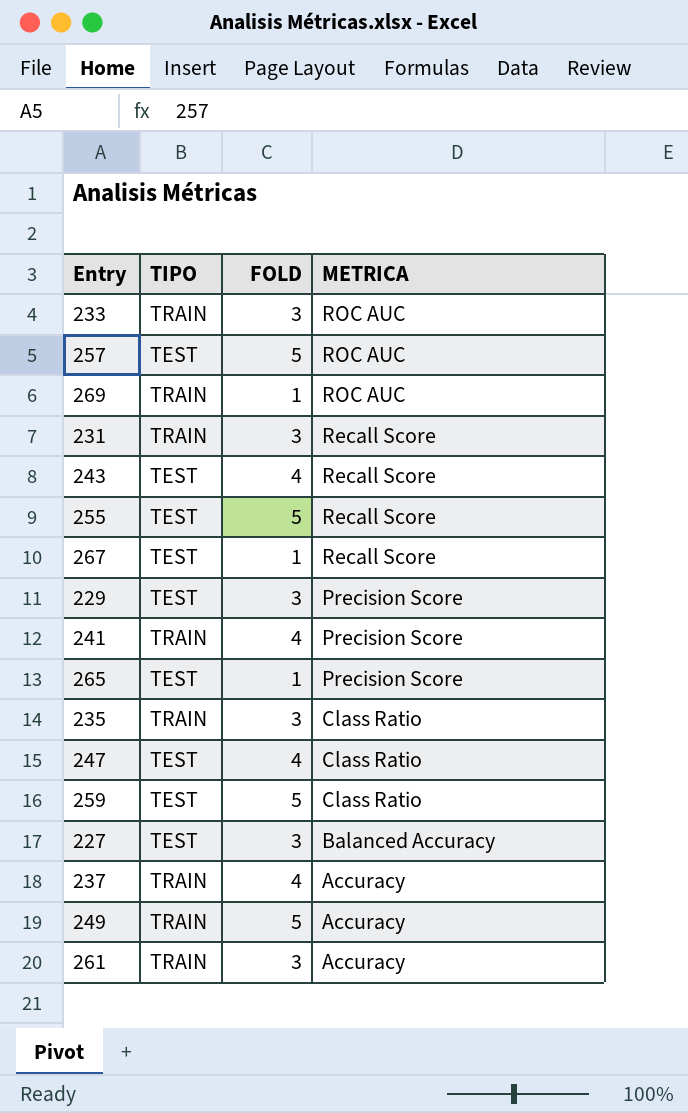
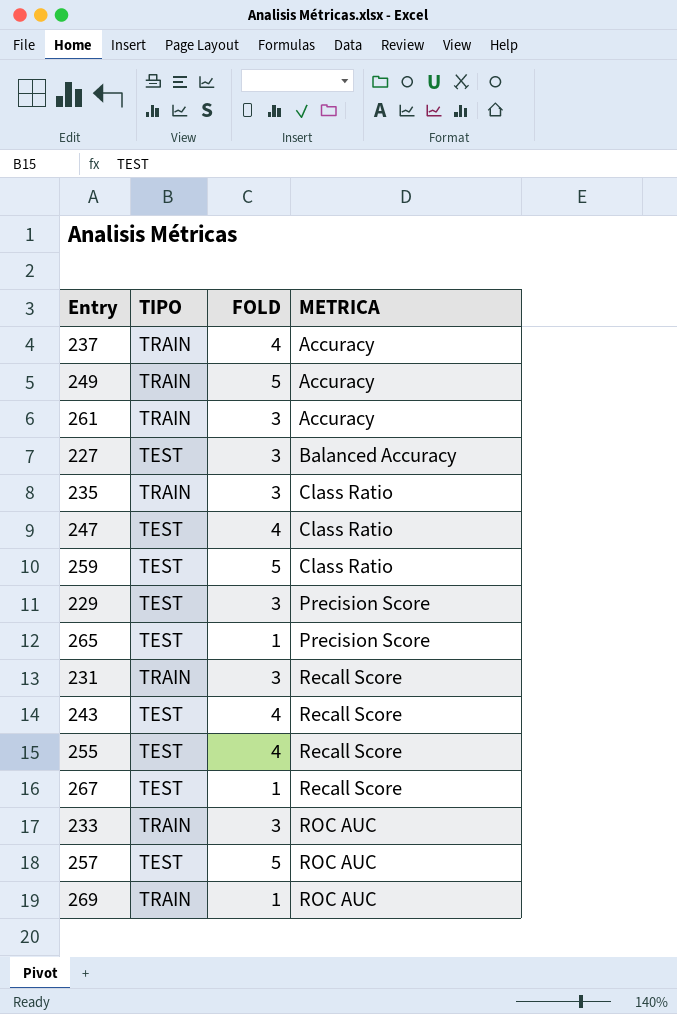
row order: METRICA descending -> METRICA ascending
row 241: TRAIN | 4 | Precision Score -> none
255 | FOLD: 5 -> 4

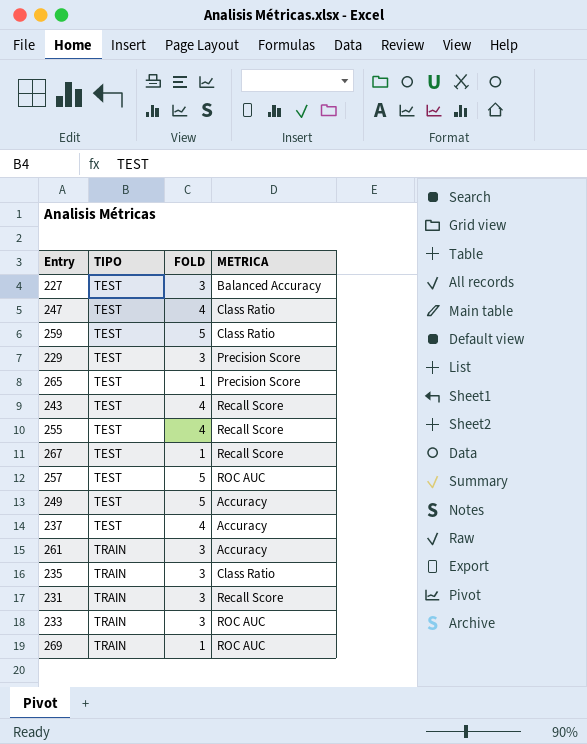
row order: METRICA ascending -> TIPO ascending
249 | TIPO: TRAIN -> TEST
237 | TIPO: TRAIN -> TEST

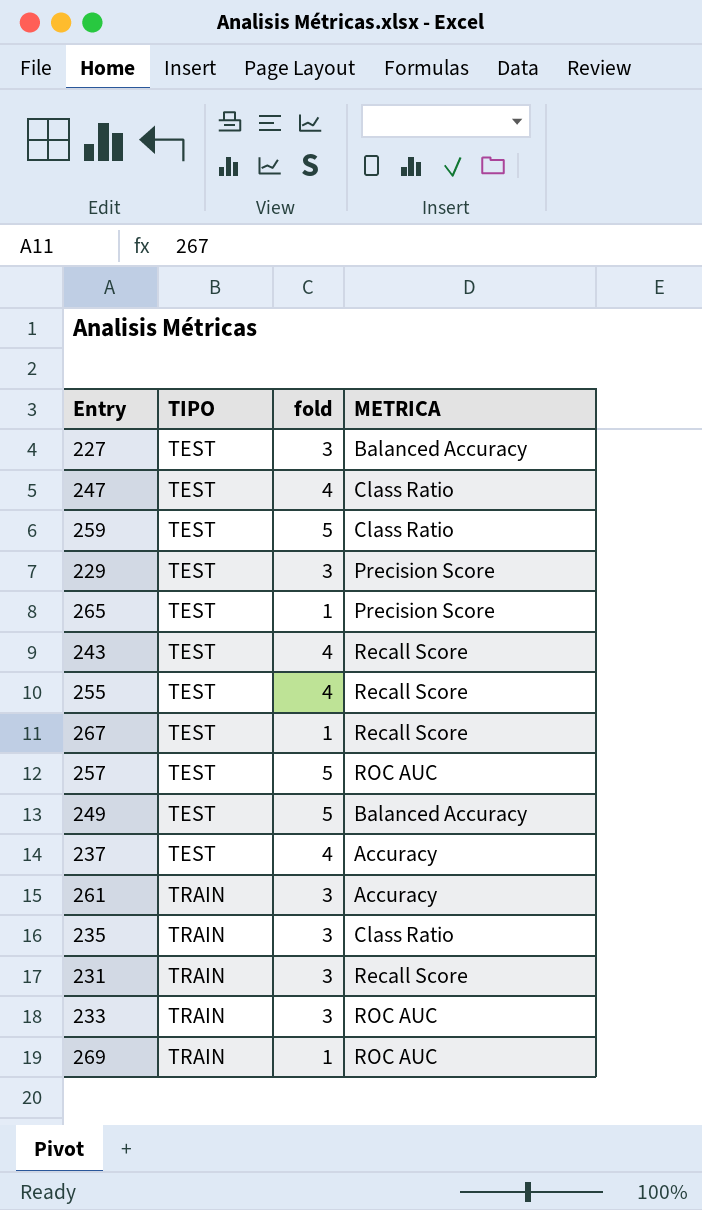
column name: FOLD -> fold
249 | METRICA: Accuracy -> Balanced Accuracy

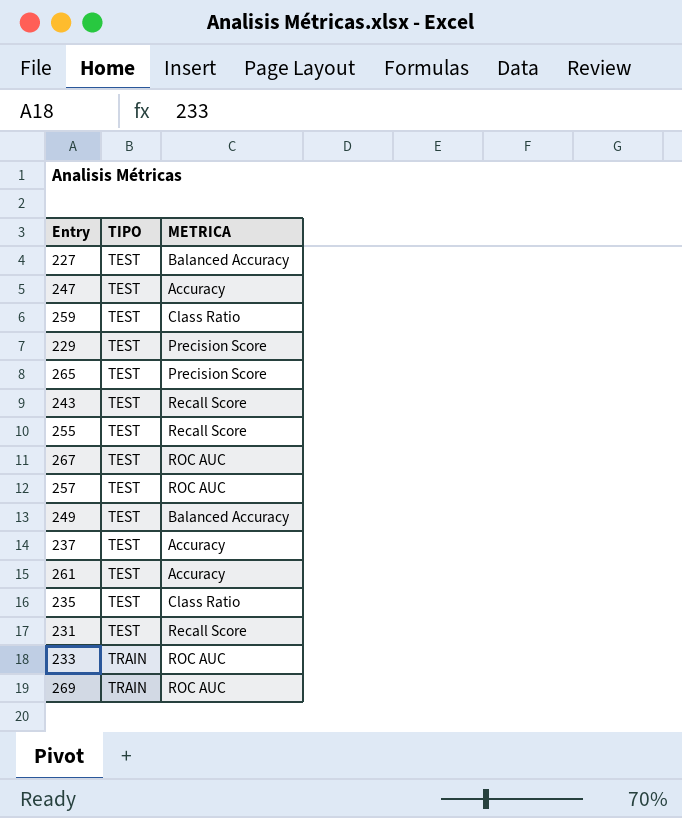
column fold | position: 3 -> none
247 | METRICA: Class Ratio -> Accuracy
267 | METRICA: Recall Score -> ROC AUC
261 | TIPO: TRAIN -> TEST
235 | TIPO: TRAIN -> TEST
231 | TIPO: TRAIN -> TEST

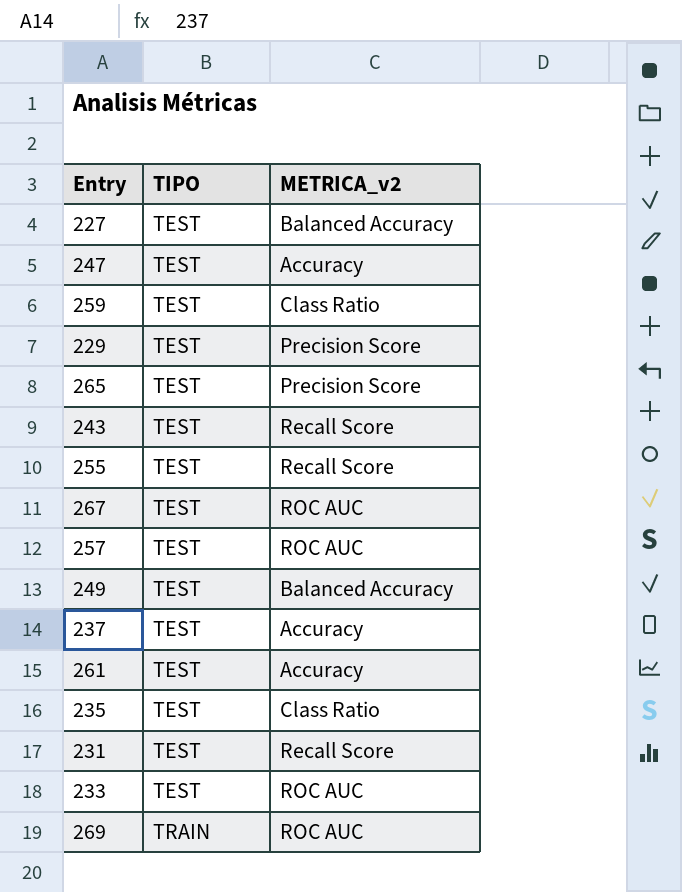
column name: METRICA -> METRICA_v2
233 | TIPO: TRAIN -> TEST

